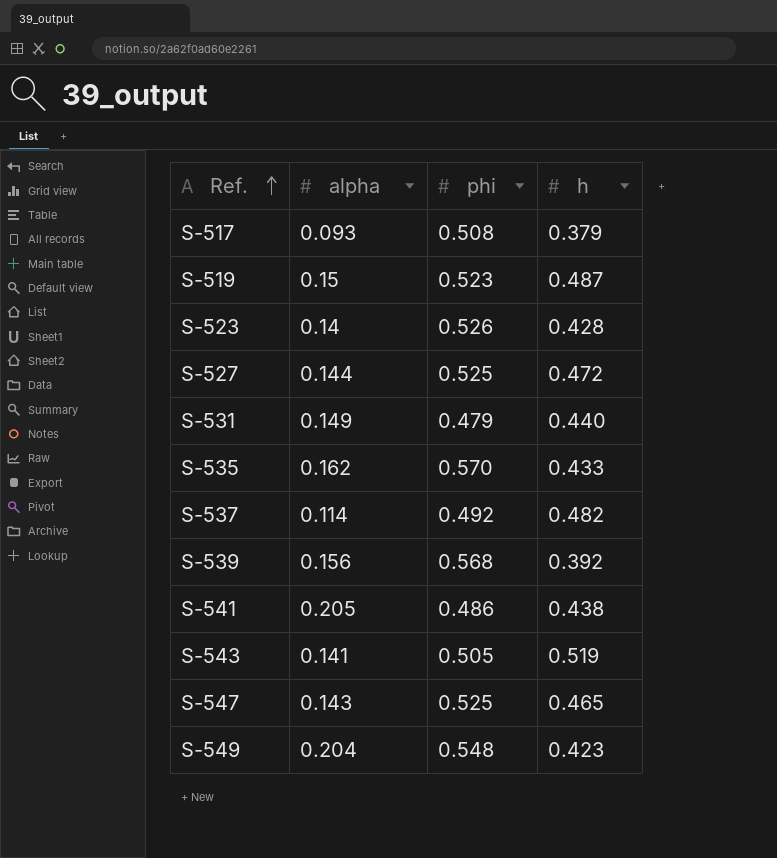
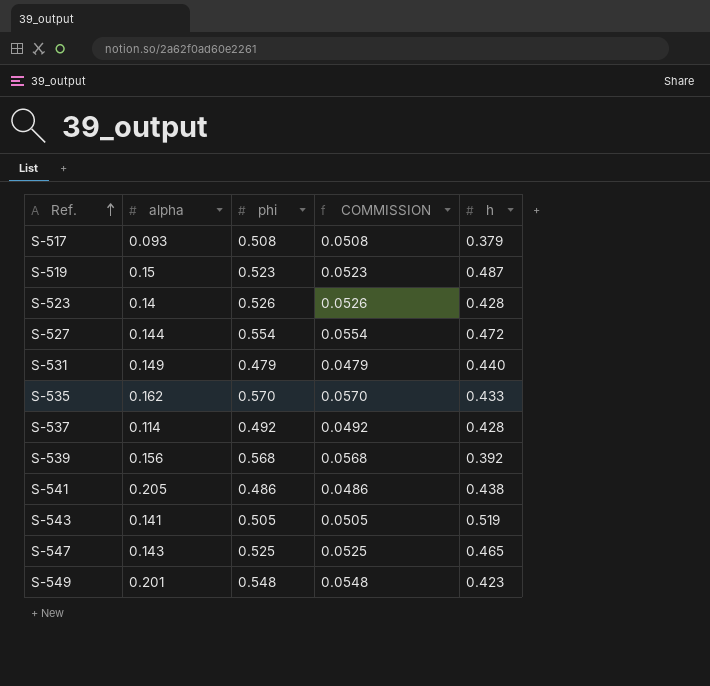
column COMMISSION | formula: none -> [phi] * 0.1
S-527 | phi: 0.525 -> 0.554
S-537 | h: 0.482 -> 0.428
S-549 | alpha: 0.204 -> 0.201

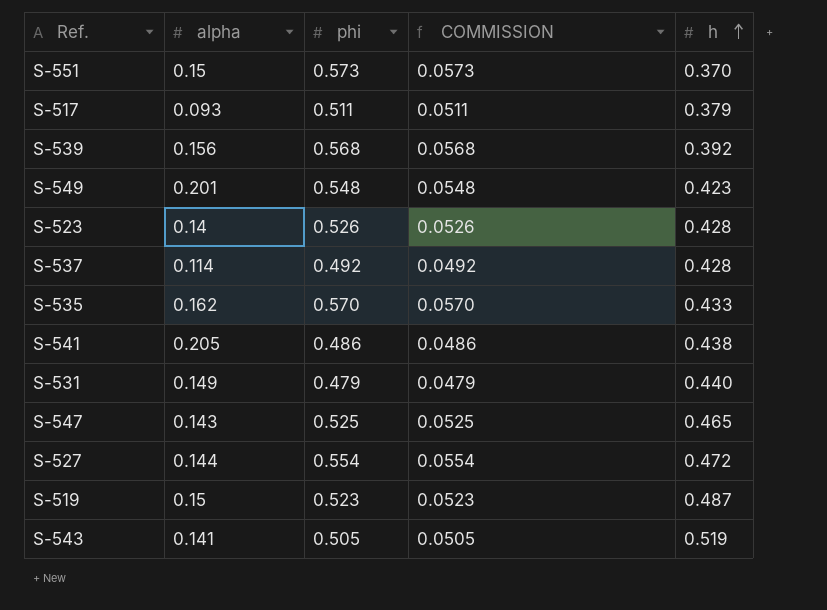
row order: Ref. ascending -> h ascending
row S-551: none -> 0.15 | 0.573 | 0.0573 | 0.370
S-517 | phi: 0.508 -> 0.511
S-517 | COMMISSION: 0.0508 -> 0.0511

